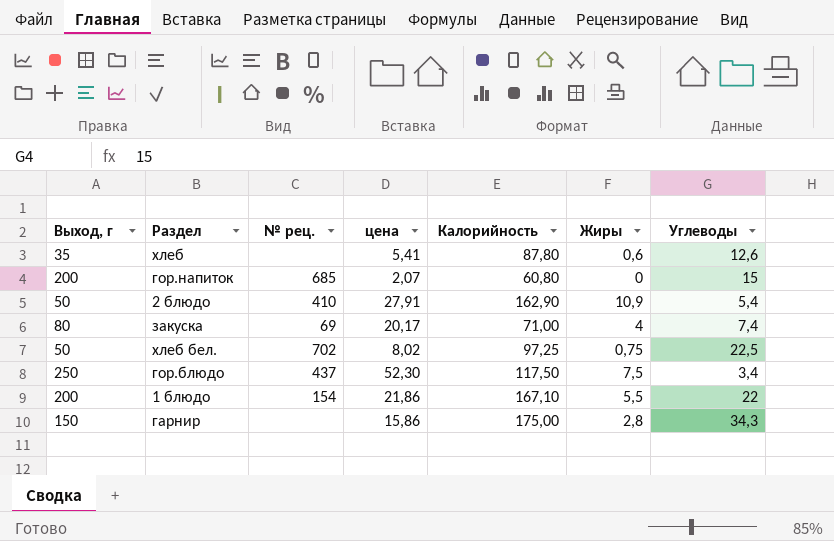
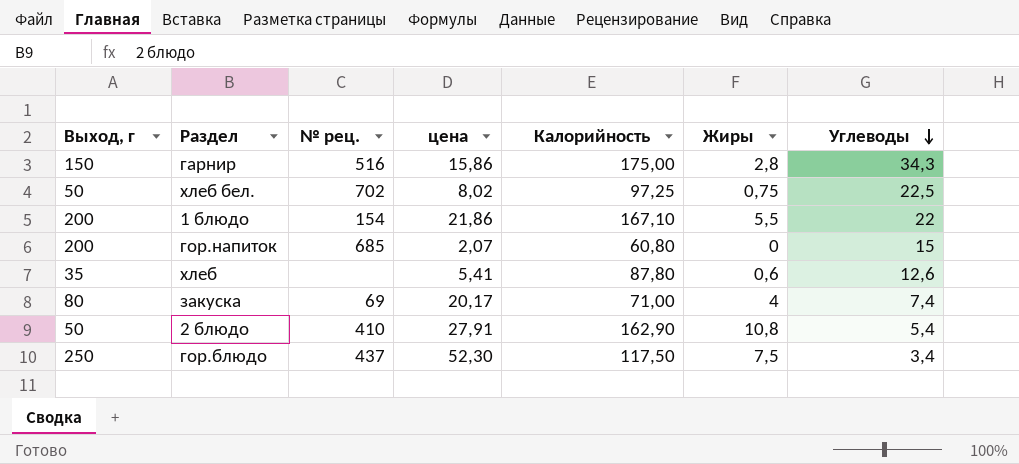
row order: none -> Углеводы descending
гарнир | № рец.: none -> 516
2 блюдо | Жиры: 10,9 -> 10,8

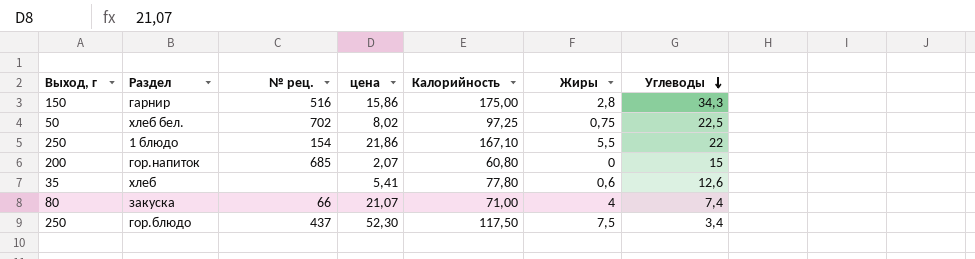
row 2 блюдо: 50 | 410 | 27,91 | 162,90 | 10,8 | 5,4 -> none
1 блюдо | Выход, г: 200 -> 250
хлеб | Калорийность: 87,80 -> 77,80
закуска | № рец.: 69 -> 66
закуска | цена: 20,17 -> 21,07

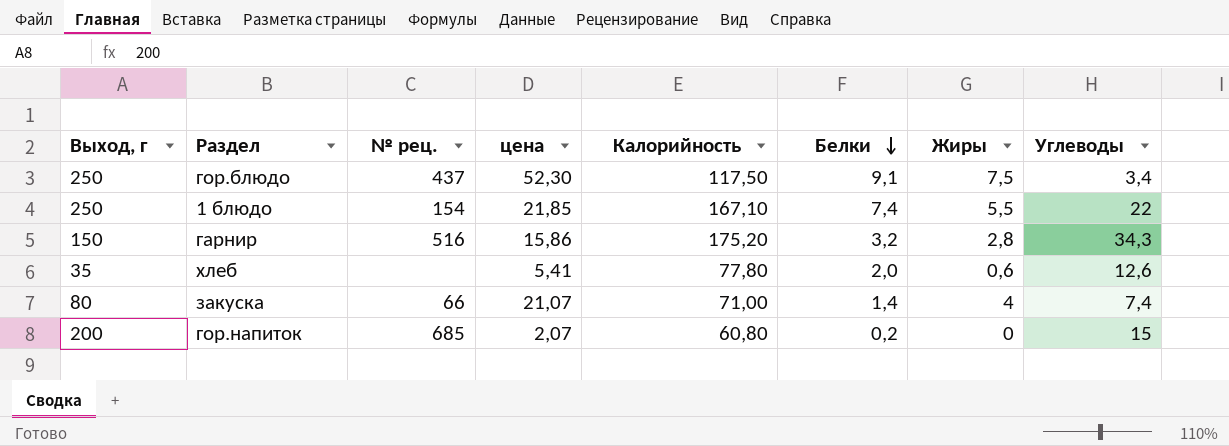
row order: Углеводы descending -> Белки descending
column Белки | position: none -> 6
row хлеб бел.: 50 | 702 | 8,02 | 97,25 | 0,75 | 22,5 -> none
1 блюдо | цена: 21,86 -> 21,85
гарнир | Калорийность: 175,00 -> 175,20

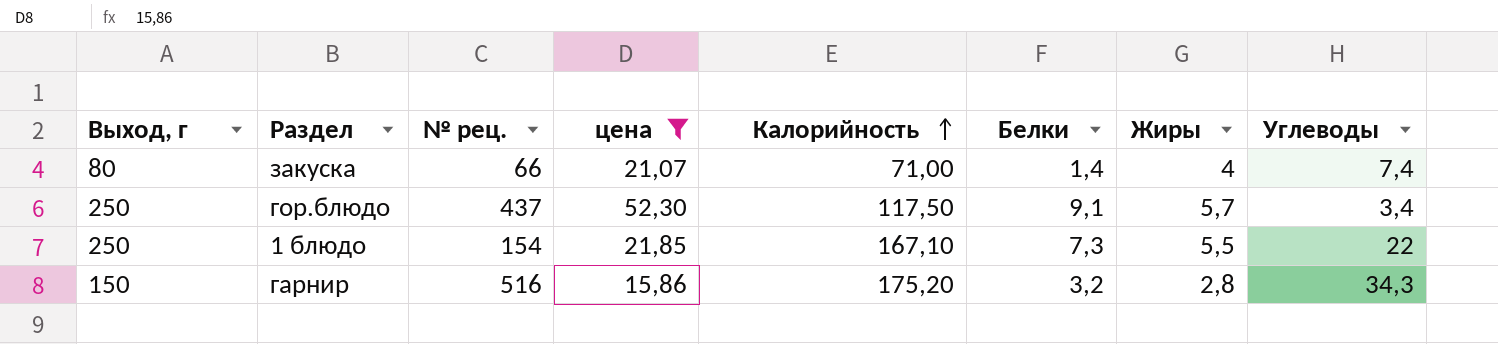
filter: none -> цена >= 15,86
row order: Белки descending -> Калорийность ascending
гор.блюдо | Жиры: 7,5 -> 5,7
1 блюдо | Белки: 7,4 -> 7,3

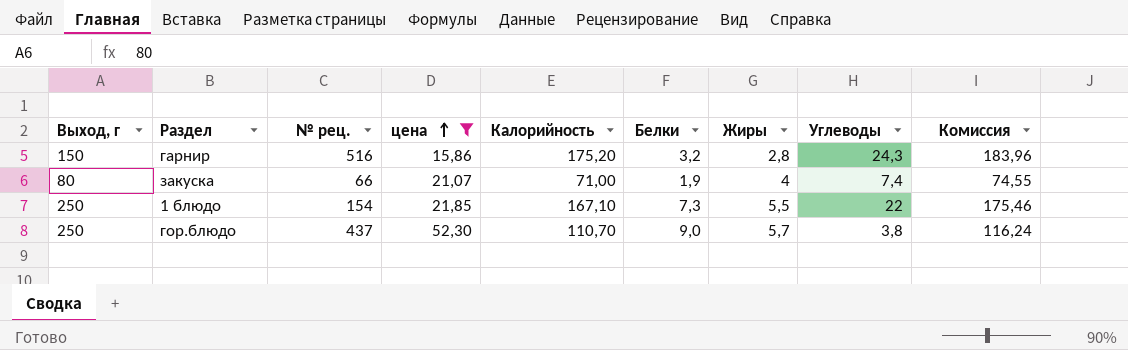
row order: Калорийность ascending -> цена ascending
column Комиссия | formula: none -> [Калорийность] * 1,05
гарнир | Углеводы: 34,3 -> 24,3
закуска | Белки: 1,4 -> 1,9
гор.блюдо | Калорийность: 117,50 -> 110,70
гор.блюдо | Белки: 9,1 -> 9,0
гор.блюдо | Углеводы: 3,4 -> 3,8

